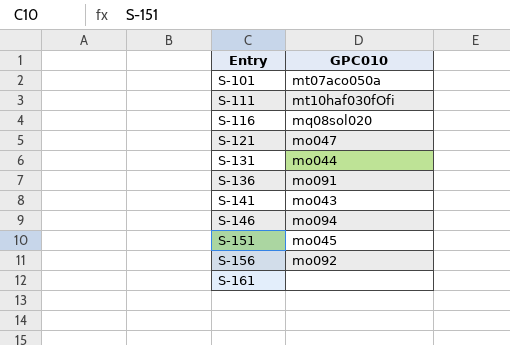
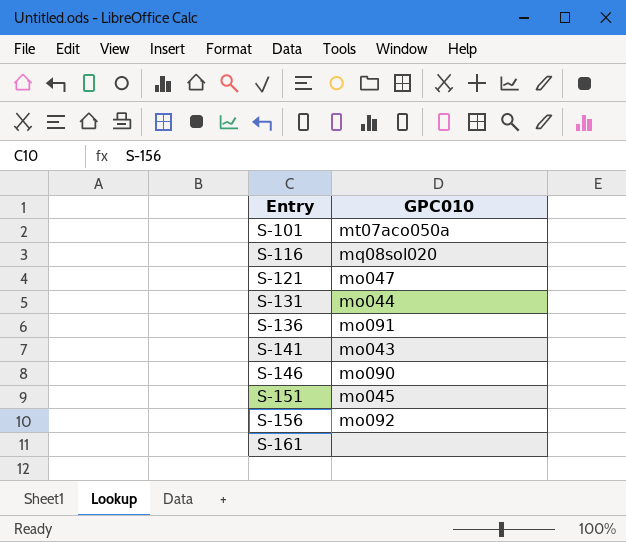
row S-111: mt10haf030fOfi -> none
S-146 | GPC010: mo094 -> mo090

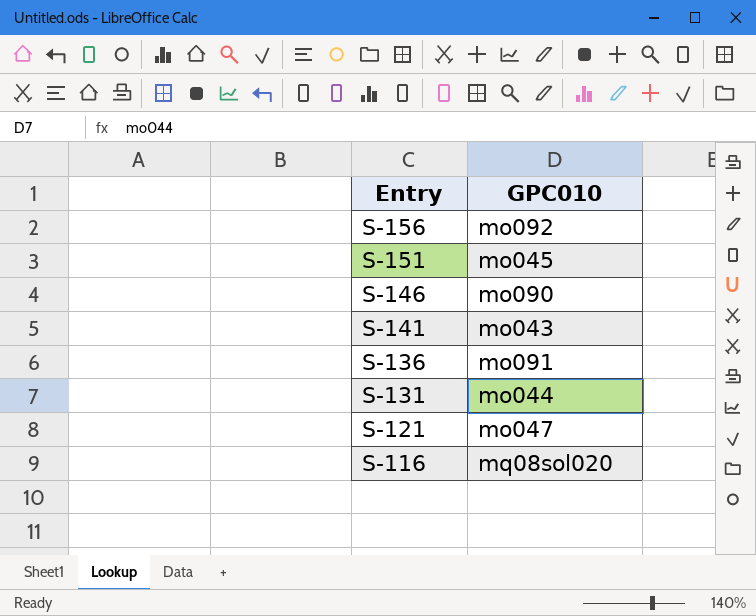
row order: Entry ascending -> Entry descending
row S-101: mt07aco050a -> none
row S-161: none -> none

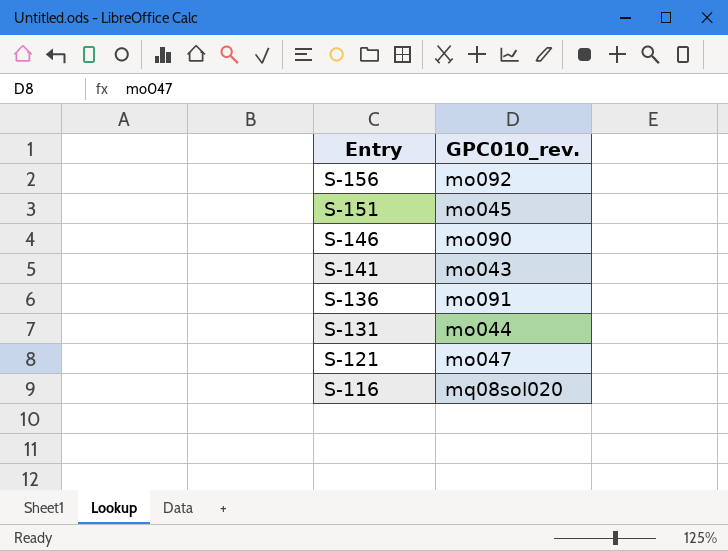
column name: GPC010 -> GPC010_rev.

